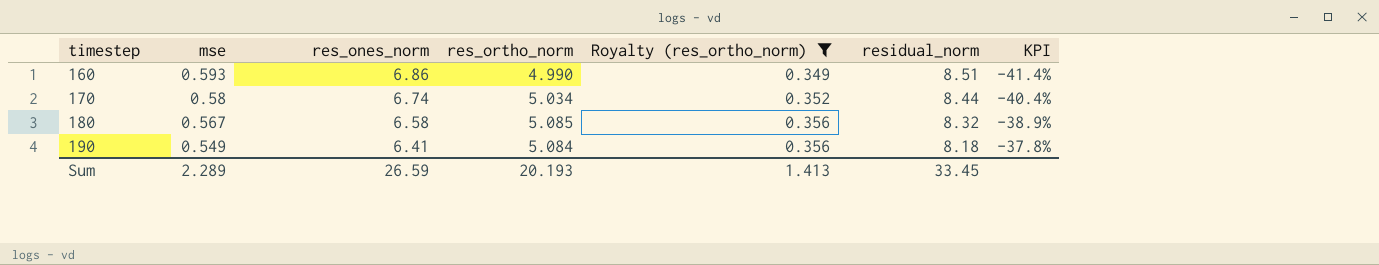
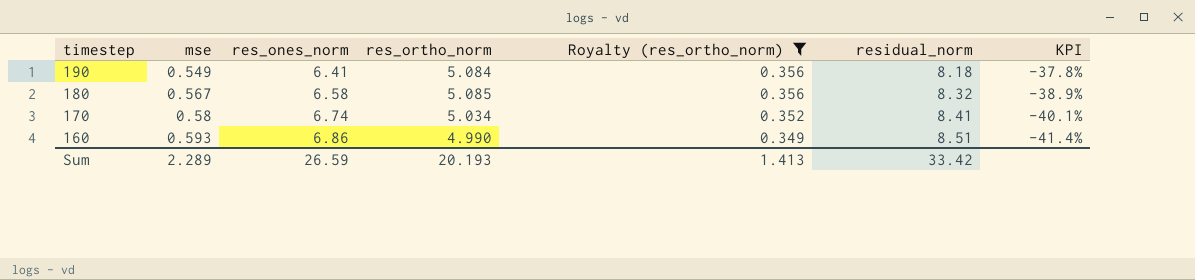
row order: timestep ascending -> timestep descending
170 | residual_norm: 8.44 -> 8.41
170 | KPI: -40.4% -> -40.1%
Sum | residual_norm: 33.45 -> 33.42

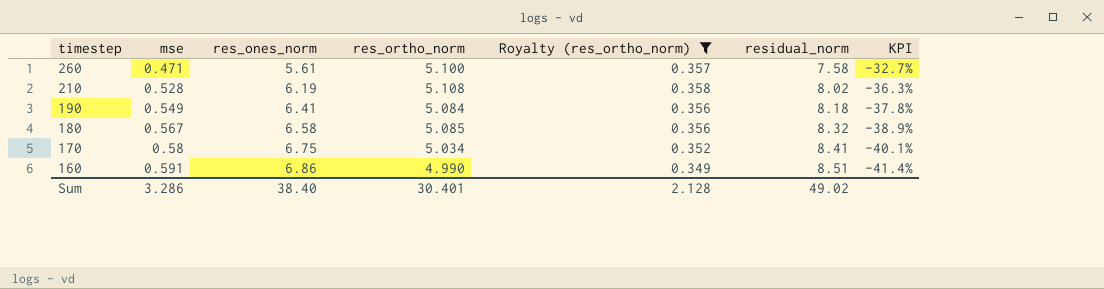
row 260: none -> 0.471 | 5.61 | 5.100 | 0.357 | 7.58 | -32.7%
row 210: none -> 0.528 | 6.19 | 5.108 | 0.358 | 8.02 | -36.3%
170 | res_ones_norm: 6.74 -> 6.75
160 | mse: 0.593 -> 0.591
Sum | mse: 2.289 -> 3.286
Sum | res_ones_norm: 26.59 -> 38.40
Sum | res_ortho_norm: 20.193 -> 30.401
Sum | Royalty (res_ortho_norm): 1.413 -> 2.128
Sum | residual_norm: 33.42 -> 49.02

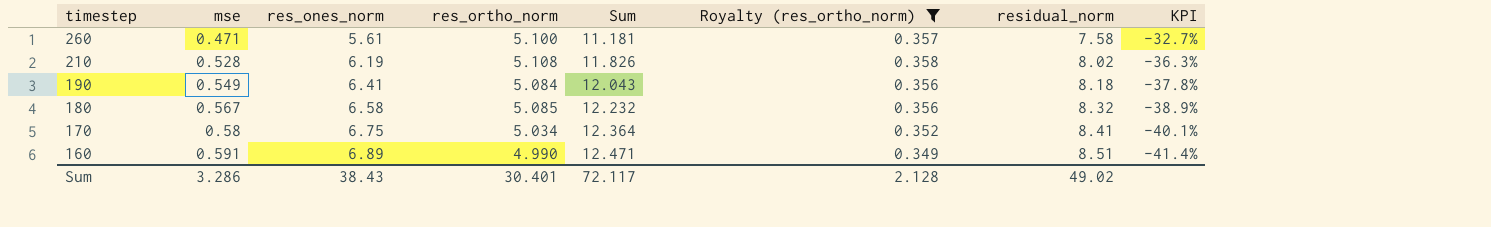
column Sum | formula: none -> [mse] + [res_ones_norm] + [res_ortho_norm]
160 | res_ones_norm: 6.86 -> 6.89
Sum | res_ones_norm: 38.40 -> 38.43

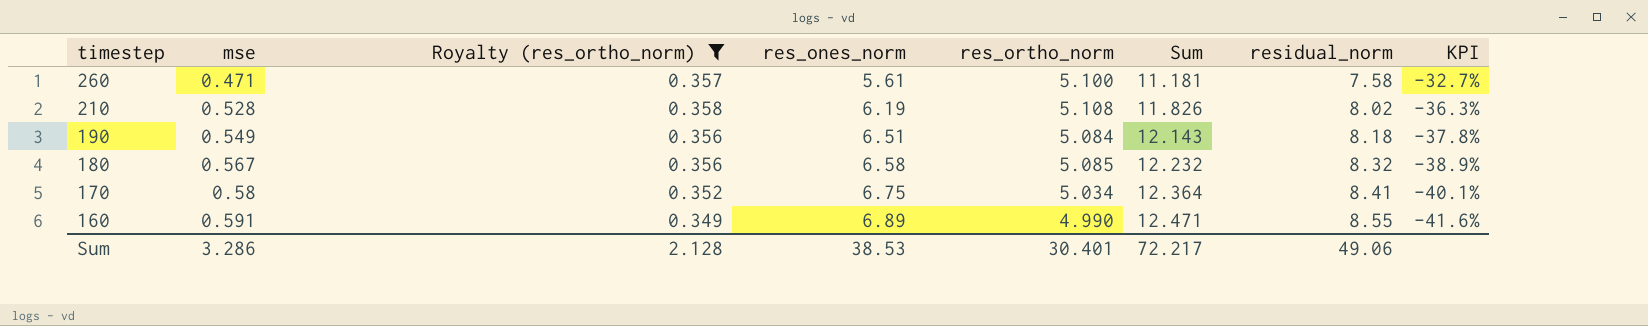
column Royalty (res_ortho_norm) | position: 6 -> 3
190 | res_ones_norm: 6.41 -> 6.51
190 | Sum: 12.043 -> 12.143
160 | residual_norm: 8.51 -> 8.55
160 | KPI: -41.4% -> -41.6%
Sum | res_ones_norm: 38.43 -> 38.53
Sum | Sum: 72.117 -> 72.217
Sum | residual_norm: 49.02 -> 49.06

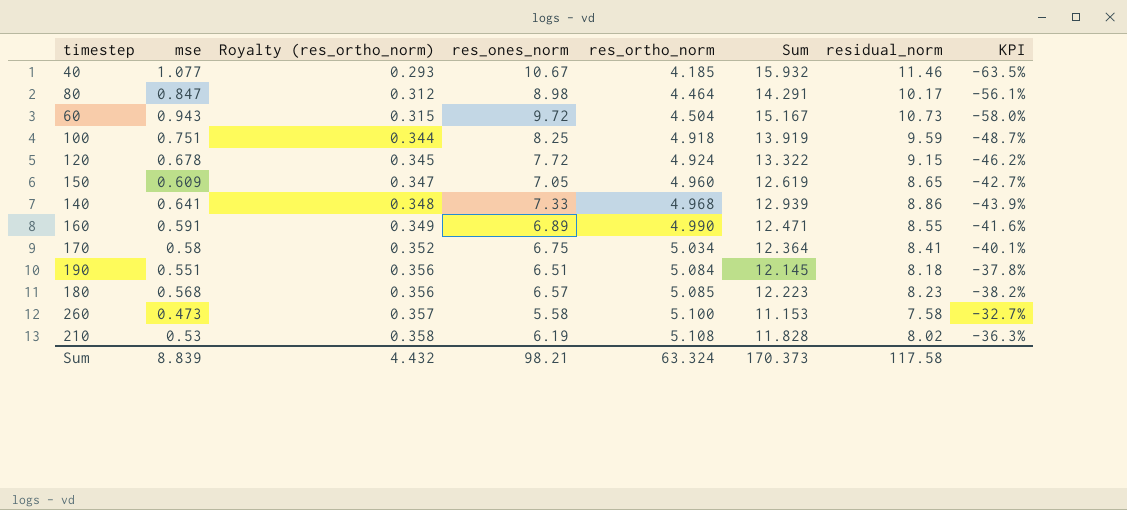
filter: Royalty (res_ortho_norm) >= 0.349 -> none
row order: timestep descending -> Royalty (res_ortho_norm) ascending
190 | mse: 0.549 -> 0.551
190 | Sum: 12.143 -> 12.145
180 | mse: 0.567 -> 0.568
180 | res_ones_norm: 6.58 -> 6.57
180 | Sum: 12.232 -> 12.223
180 | residual_norm: 8.32 -> 8.23
180 | KPI: -38.9% -> -38.2%
260 | mse: 0.471 -> 0.473
260 | res_ones_norm: 5.61 -> 5.58
260 | Sum: 11.181 -> 11.153
210 | mse: 0.528 -> 0.53
210 | Sum: 11.826 -> 11.828
Sum | mse: 3.286 -> 8.839
Sum | Royalty (res_ortho_norm): 2.128 -> 4.432
Sum | res_ones_norm: 38.53 -> 98.21
Sum | res_ortho_norm: 30.401 -> 63.324
Sum | Sum: 72.217 -> 170.373
Sum | residual_norm: 49.06 -> 117.58

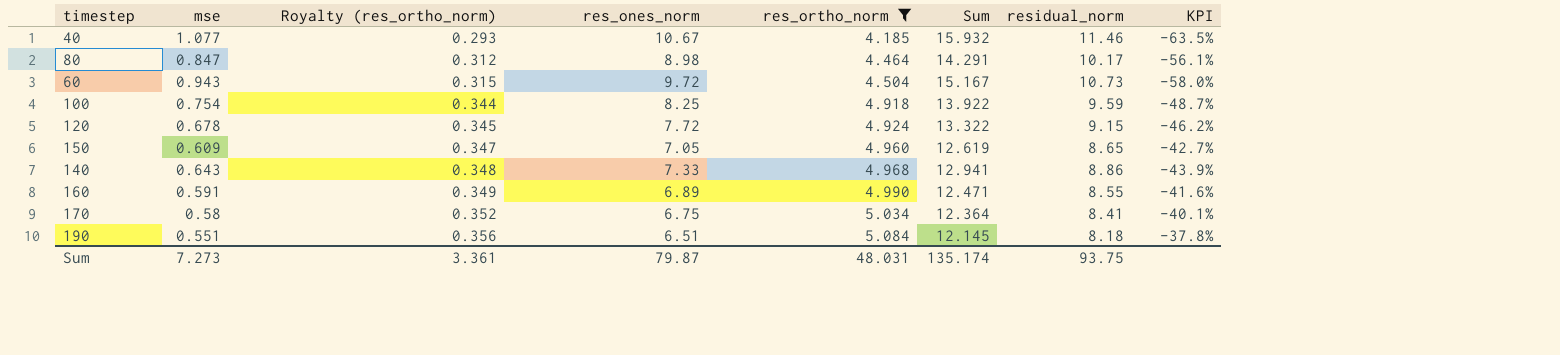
filter: none -> res_ortho_norm <= 5.084
100 | mse: 0.751 -> 0.754
100 | Sum: 13.919 -> 13.922
140 | mse: 0.641 -> 0.643
140 | Sum: 12.939 -> 12.941
Sum | mse: 8.839 -> 7.273
Sum | Royalty (res_ortho_norm): 4.432 -> 3.361
Sum | res_ones_norm: 98.21 -> 79.87
Sum | res_ortho_norm: 63.324 -> 48.031
Sum | Sum: 170.373 -> 135.174
Sum | residual_norm: 117.58 -> 93.75

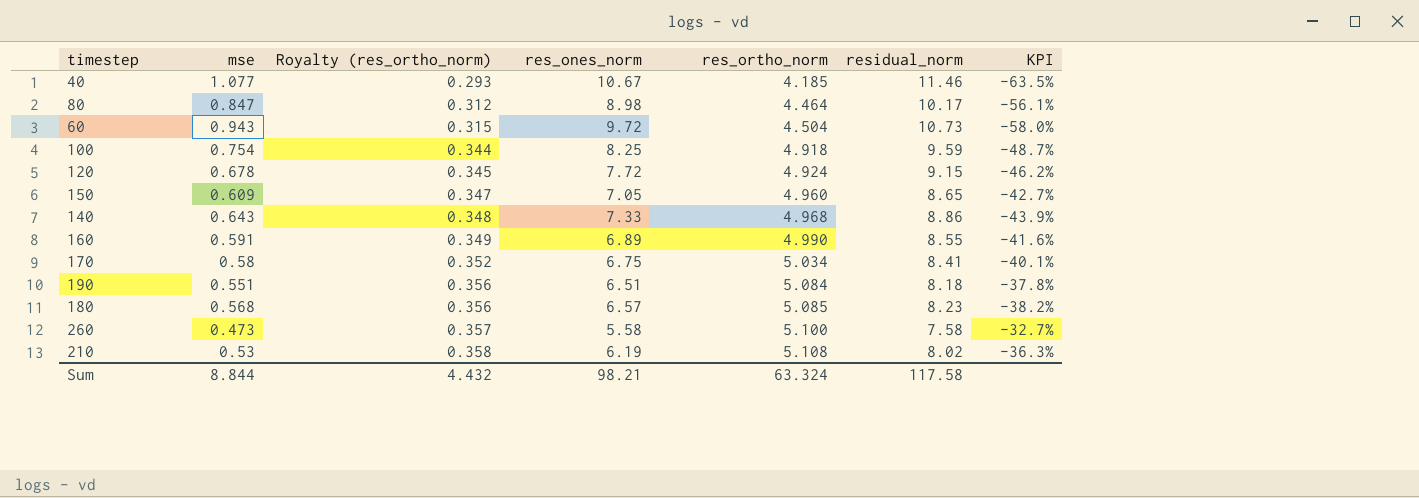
filter: res_ortho_norm <= 5.084 -> none
column Sum | formula: [mse] + [res_ones_norm] + [res_ortho_norm] -> none
Sum | mse: 7.273 -> 8.844
Sum | Royalty (res_ortho_norm): 3.361 -> 4.432
Sum | res_ones_norm: 79.87 -> 98.21
Sum | res_ortho_norm: 48.031 -> 63.324
Sum | residual_norm: 93.75 -> 117.58

